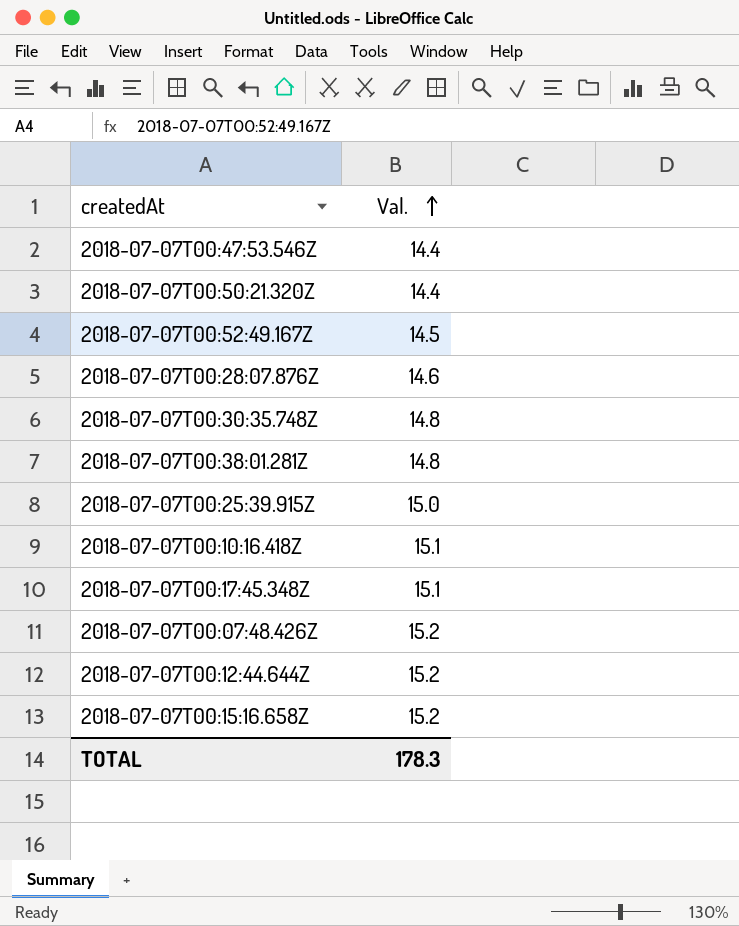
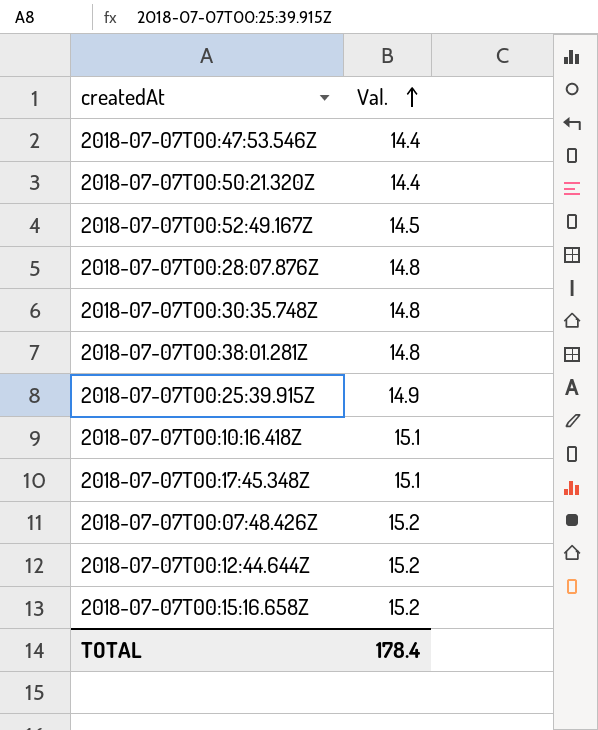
2018-07-07T00:28:07.876Z | Val.: 14.6 -> 14.8
2018-07-07T00:25:39.915Z | Val.: 15.0 -> 14.9
TOTAL | Val.: 178.3 -> 178.4

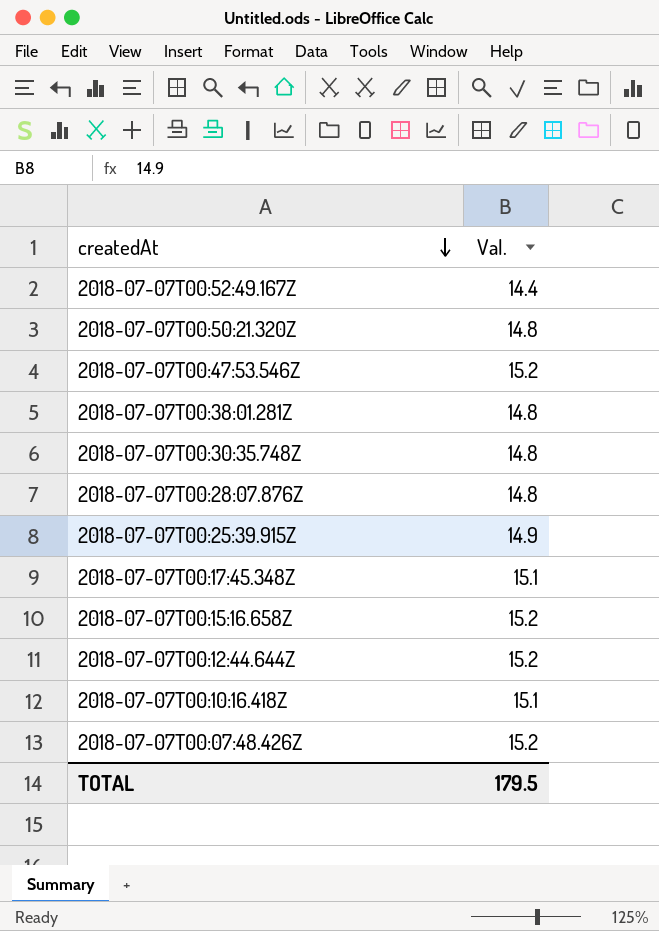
row order: Val. ascending -> createdAt descending
2018-07-07T00:52:49.167Z | Val.: 14.5 -> 14.4
2018-07-07T00:50:21.320Z | Val.: 14.4 -> 14.8
2018-07-07T00:47:53.546Z | Val.: 14.4 -> 15.2
TOTAL | Val.: 178.4 -> 179.5

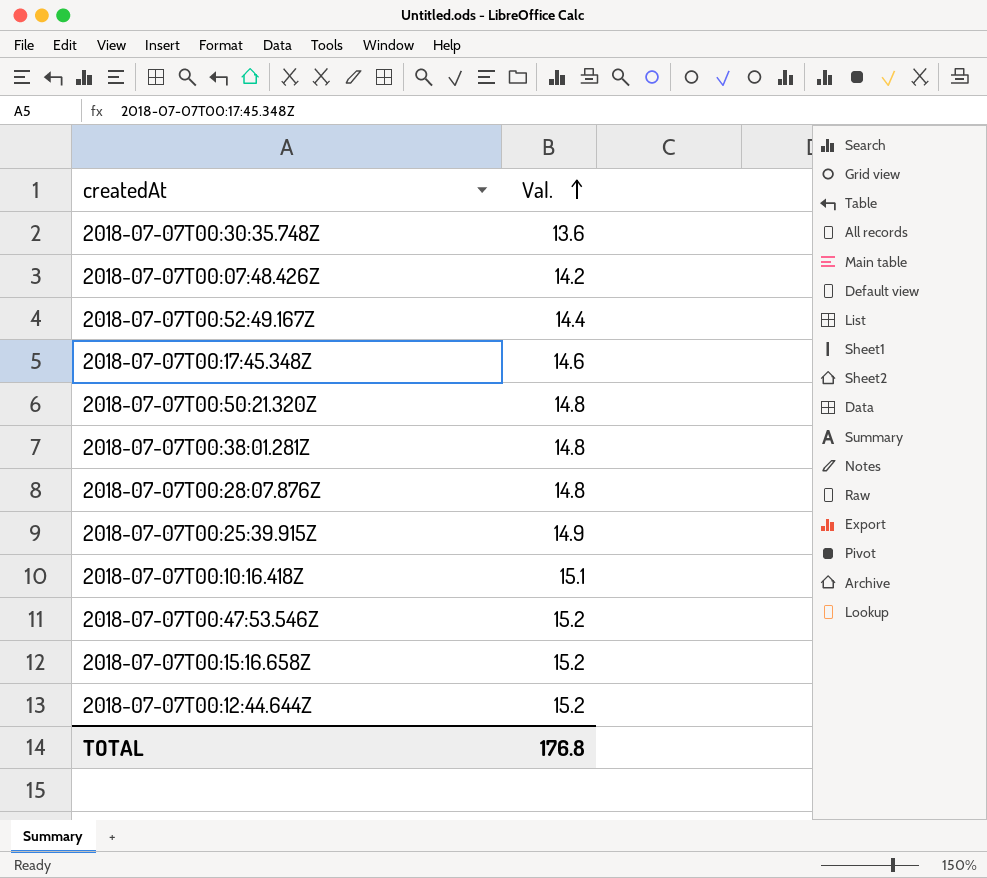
row order: createdAt descending -> Val. ascending
2018-07-07T00:30:35.748Z | Val.: 14.8 -> 13.6
2018-07-07T00:07:48.426Z | Val.: 15.2 -> 14.2
2018-07-07T00:17:45.348Z | Val.: 15.1 -> 14.6
TOTAL | Val.: 179.5 -> 176.8

